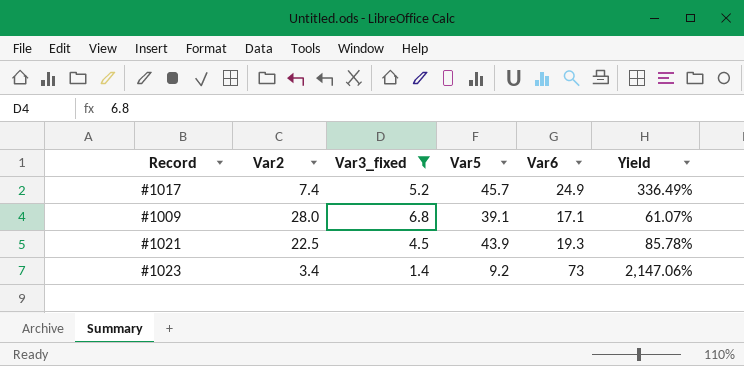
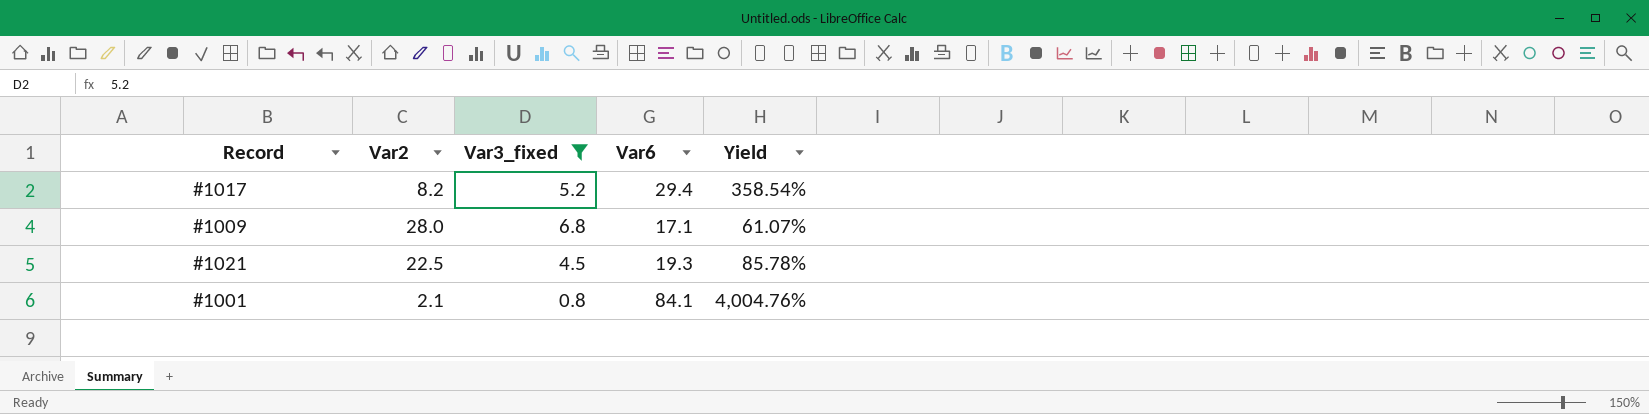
column Var5 | position: 4 -> none
row #1023: 3.4 | 1.4 | 9.2 | 73 | 2,147.06% -> none
#1017 | Var2: 7.4 -> 8.2
#1017 | Var6: 24.9 -> 29.4
#1017 | Yield: 336.49% -> 358.54%
row #1001: none -> 2.1 | 0.8 | 84.1 | 4,004.76%

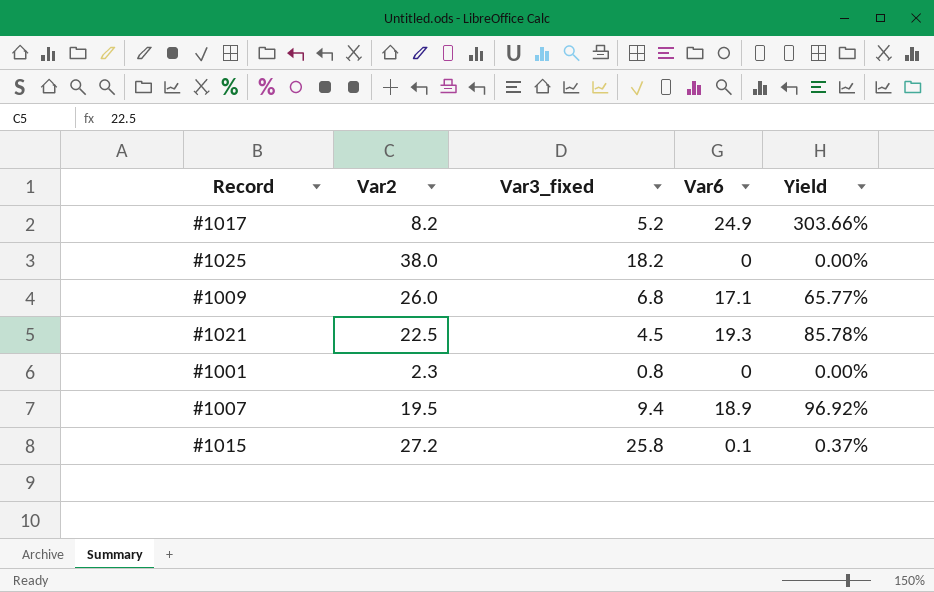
filter: Var3_fixed <= 6.8 -> none
#1017 | Var6: 29.4 -> 24.9
#1017 | Yield: 358.54% -> 303.66%
#1009 | Var2: 28.0 -> 26.0
#1009 | Yield: 61.07% -> 65.77%
#1001 | Var2: 2.1 -> 2.3
#1001 | Var6: 84.1 -> 0
#1001 | Yield: 4,004.76% -> 0.00%

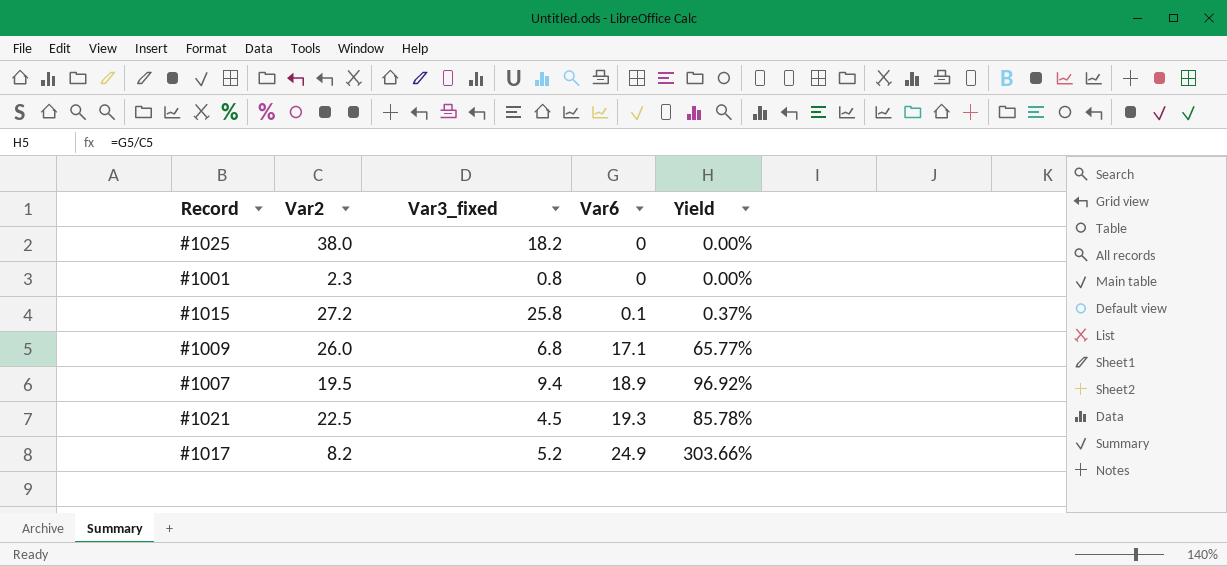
row order: none -> Var6 ascending

